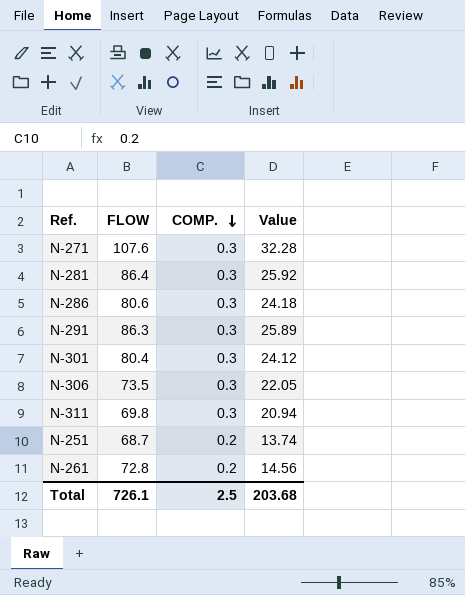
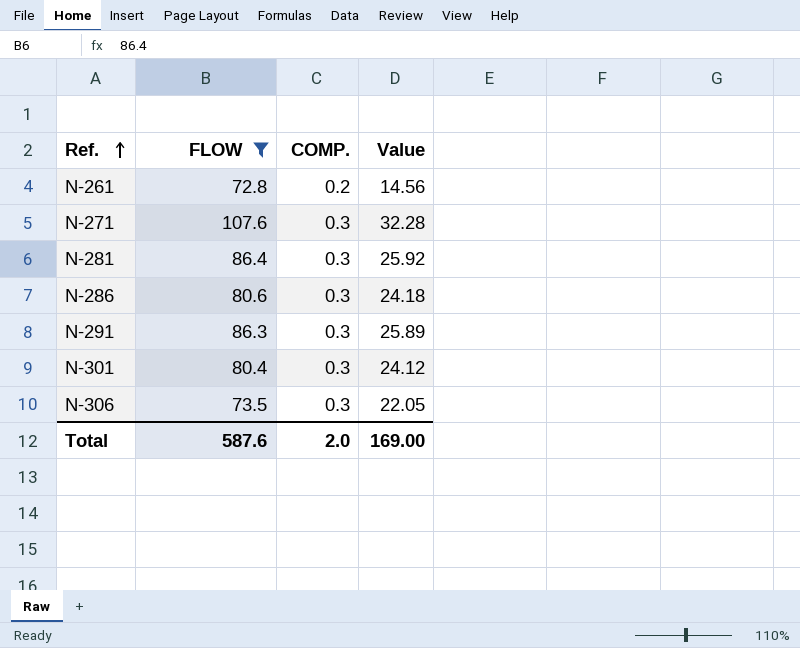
filter: none -> FLOW >= 72.8
row order: COMP. descending -> Ref. ascending
Total | FLOW: 726.1 -> 587.6
Total | COMP.: 2.5 -> 2.0
Total | Value: 203.68 -> 169.00

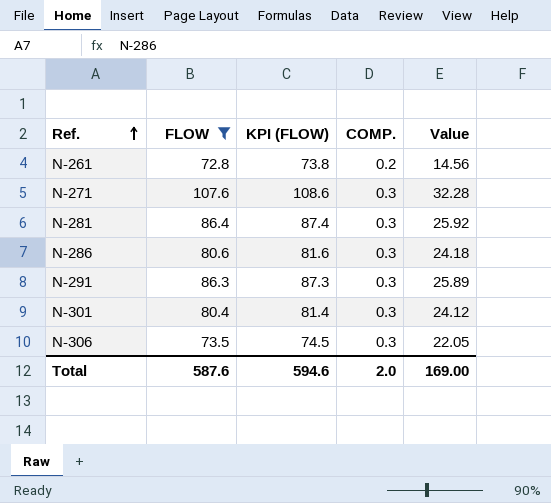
column KPI (FLOW) | formula: none -> [FLOW] + 1

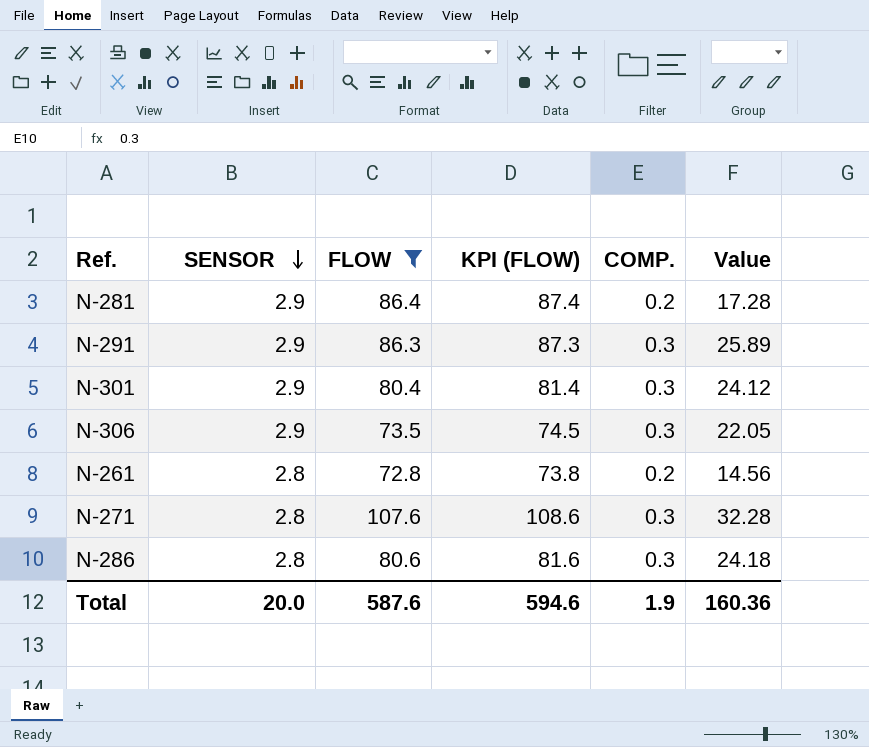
row order: Ref. ascending -> SENSOR descending
column SENSOR | position: none -> 2
N-281 | COMP.: 0.3 -> 0.2
N-281 | Value: 25.92 -> 17.28
Total | COMP.: 2.0 -> 1.9
Total | Value: 169.00 -> 160.36

